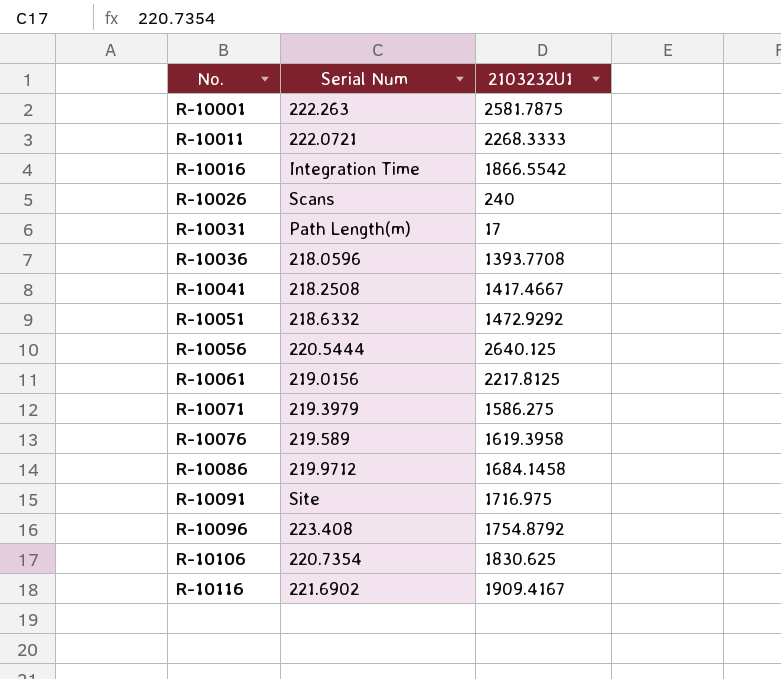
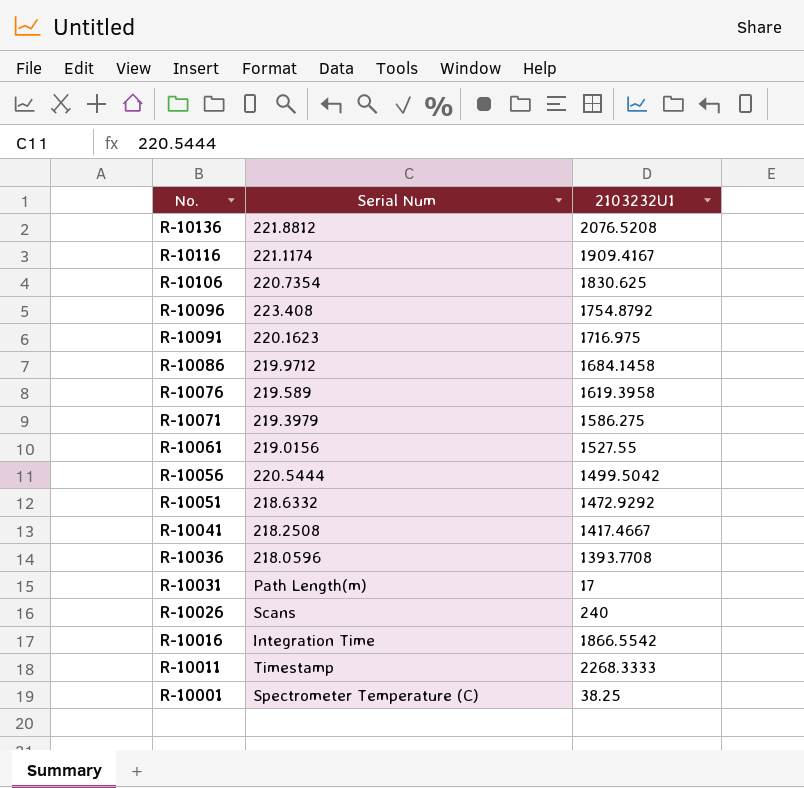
row order: No. ascending -> No. descending
row R-10136: none -> 221.8812 | 2076.5208
R-10116 | Serial Num: 221.6902 -> 221.1174
R-10091 | Serial Num: Site -> 220.1623
R-10061 | 2103232U1: 2217.8125 -> 1527.55
R-10056 | 2103232U1: 2640.125 -> 1499.5042
R-10011 | Serial Num: 222.0721 -> Timestamp
R-10001 | Serial Num: 222.263 -> Spectrometer Temperature (C)
R-10001 | 2103232U1: 2581.7875 -> 38.25

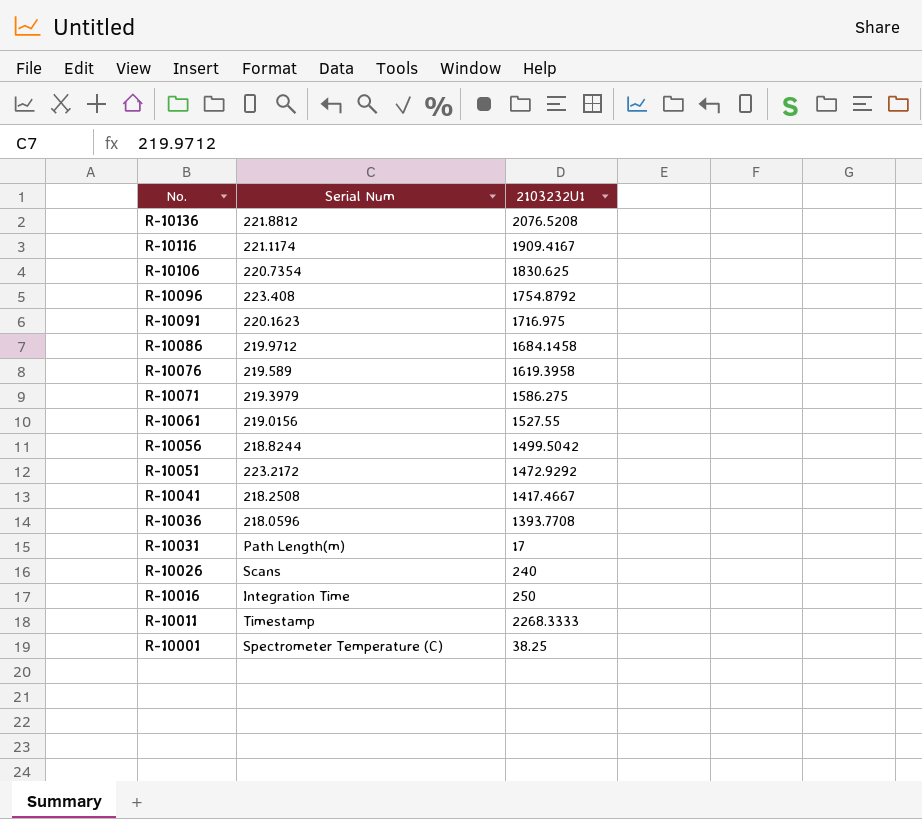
R-10056 | Serial Num: 220.5444 -> 218.8244
R-10051 | Serial Num: 218.6332 -> 223.2172
R-10016 | 2103232U1: 1866.5542 -> 250

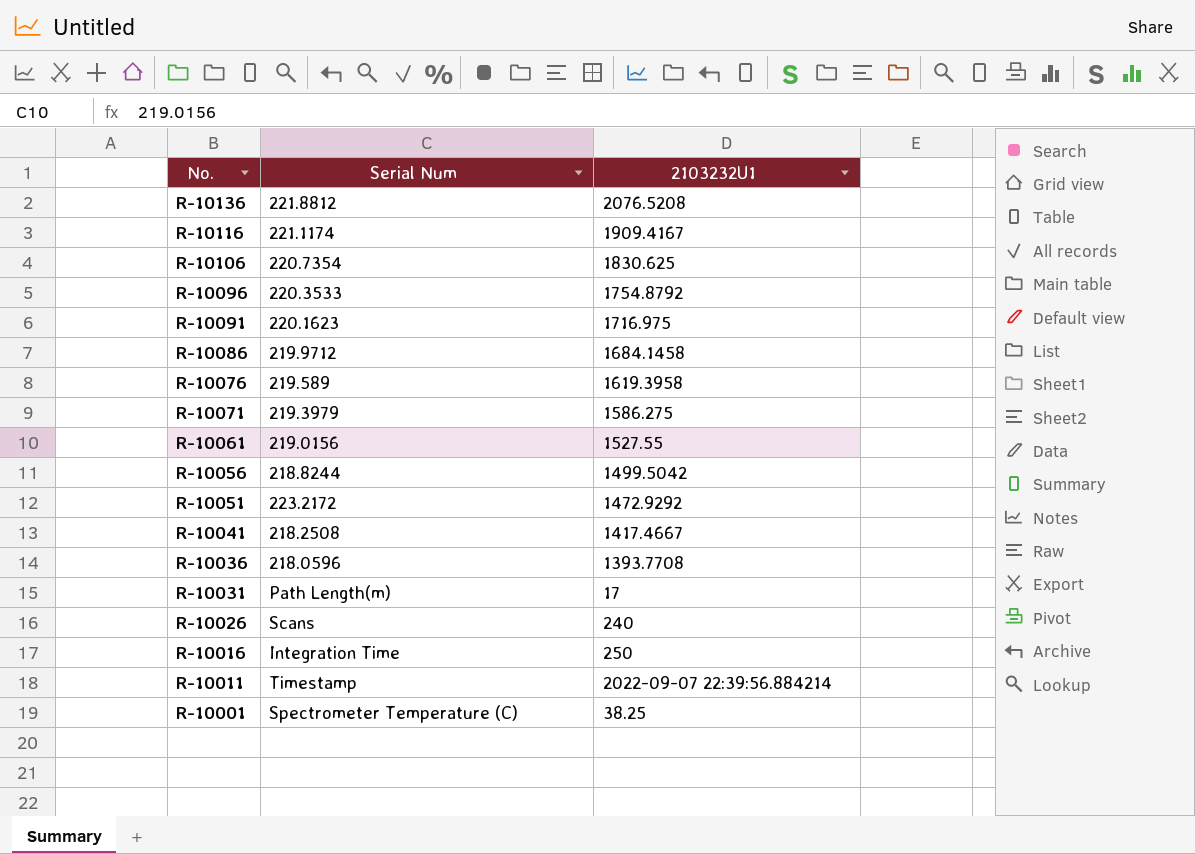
R-10096 | Serial Num: 223.408 -> 220.3533
R-10011 | 2103232U1: 2268.3333 -> 2022-09-07 22:39:56.884214

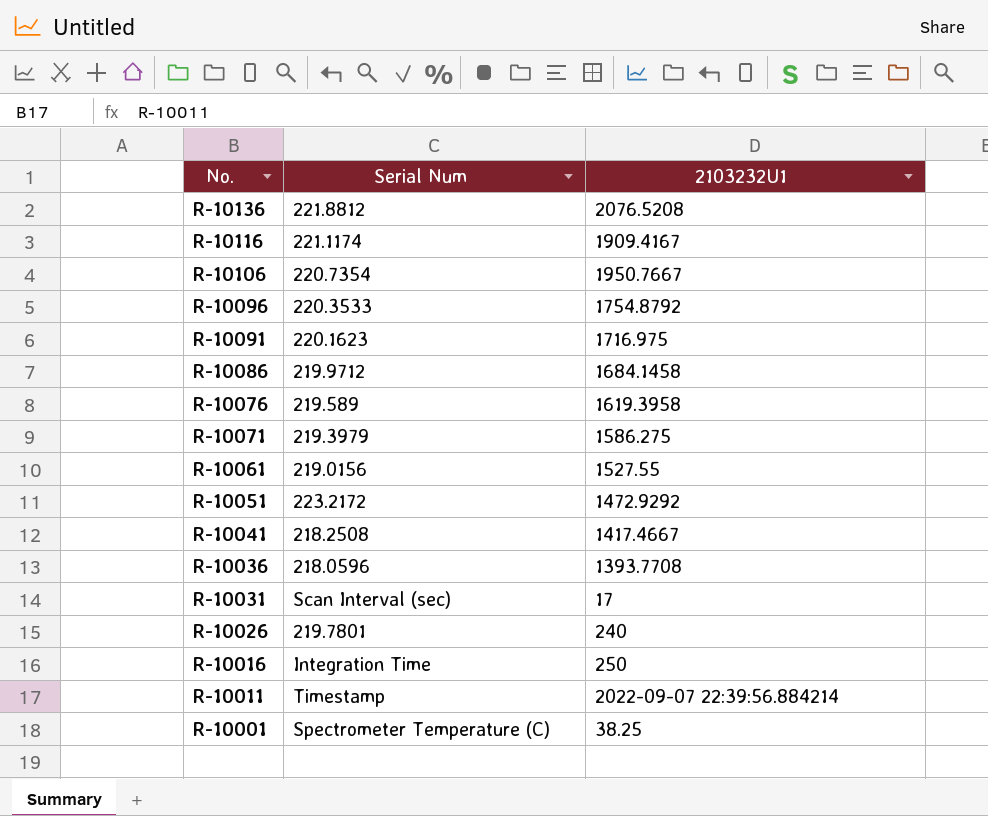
row R-10056: 218.8244 | 1499.5042 -> none
R-10106 | 2103232U1: 1830.625 -> 1950.7667
R-10031 | Serial Num: Path Length(m) -> Scan Interval (sec)
R-10026 | Serial Num: Scans -> 219.7801

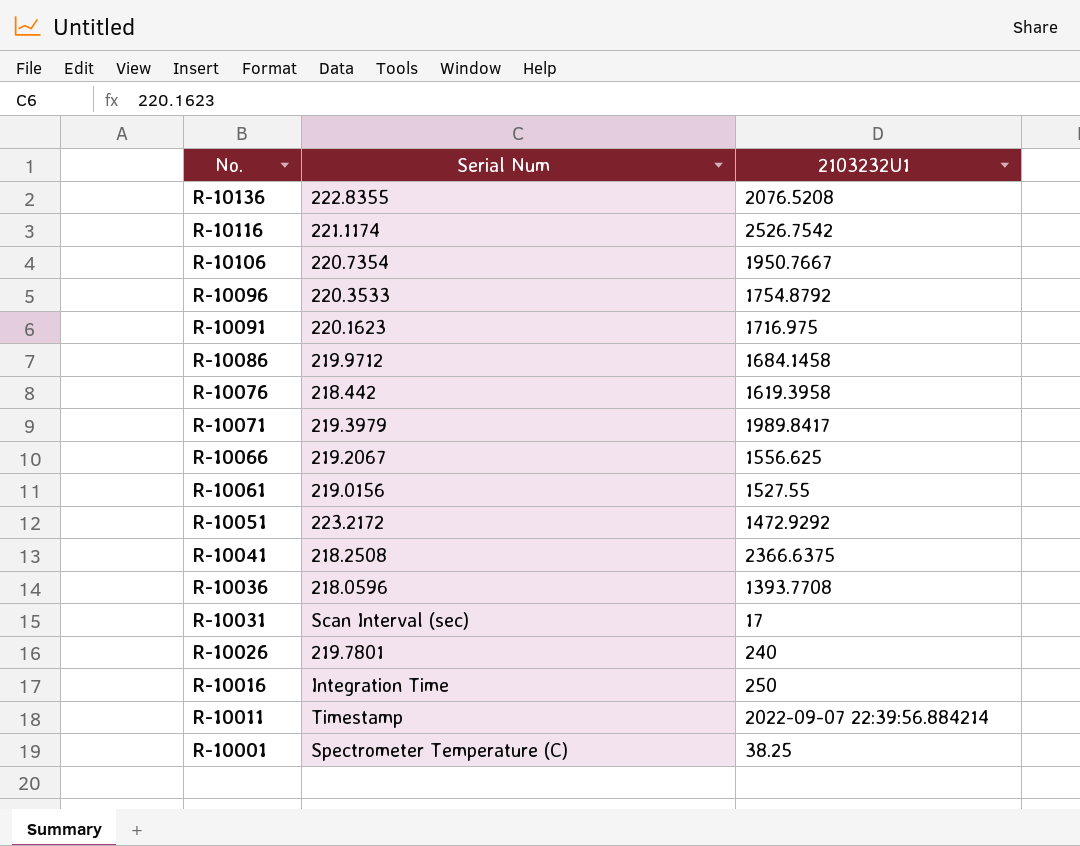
R-10136 | Serial Num: 221.8812 -> 222.8355
R-10116 | 2103232U1: 1909.4167 -> 2526.7542
R-10076 | Serial Num: 219.589 -> 218.442
R-10071 | 2103232U1: 1586.275 -> 1989.8417
row R-10066: none -> 219.2067 | 1556.625
R-10041 | 2103232U1: 1417.4667 -> 2366.6375

